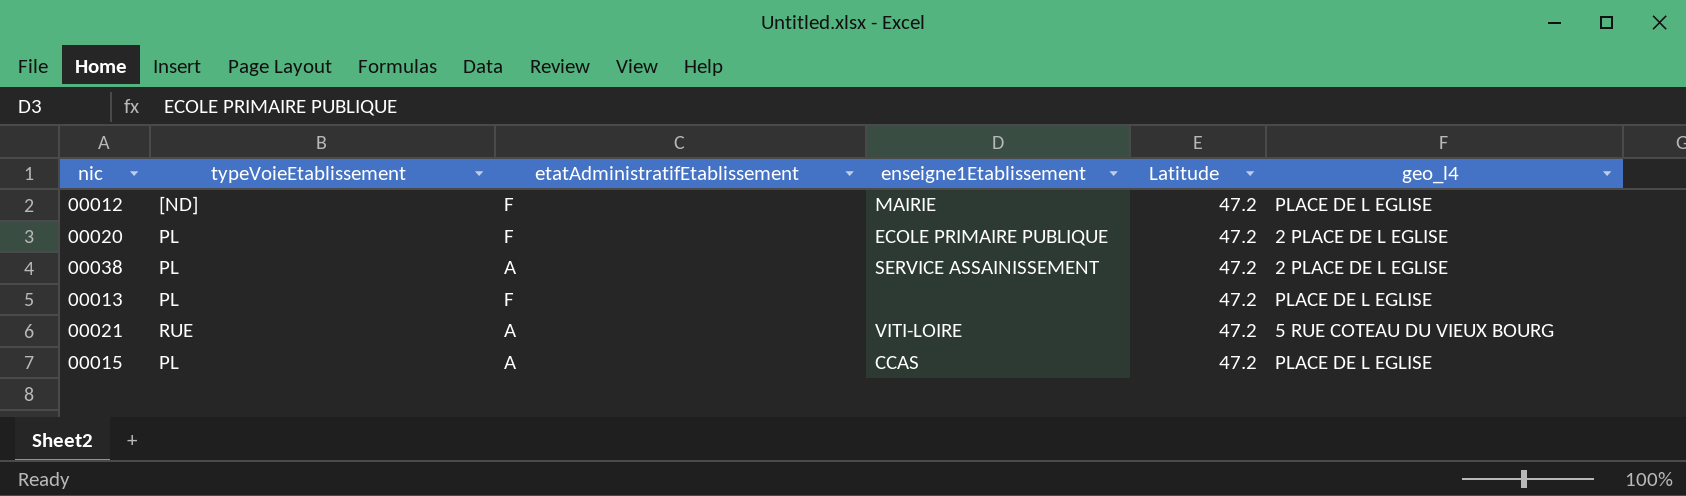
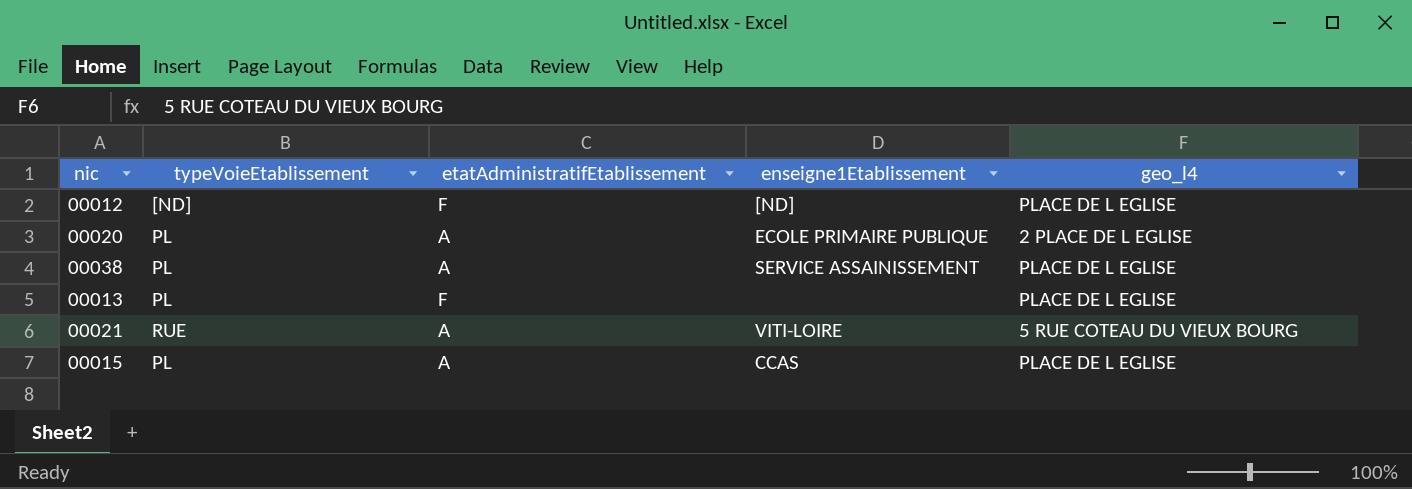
column Latitude | position: 5 -> none
00012 | enseigne1Etablissement: MAIRIE -> [ND]
00020 | etatAdministratifEtablissement: F -> A
00038 | geo_l4: 2 PLACE DE L EGLISE -> PLACE DE L EGLISE

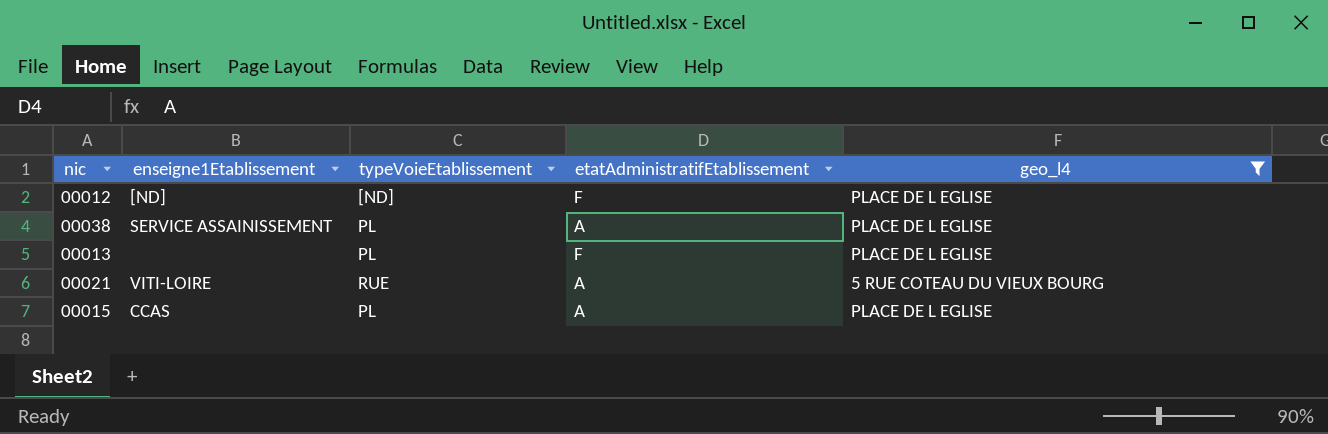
filter: none -> geo_l4 != 2 PLACE DE L EGLISE
column enseigne1Etablissement | position: 4 -> 2

